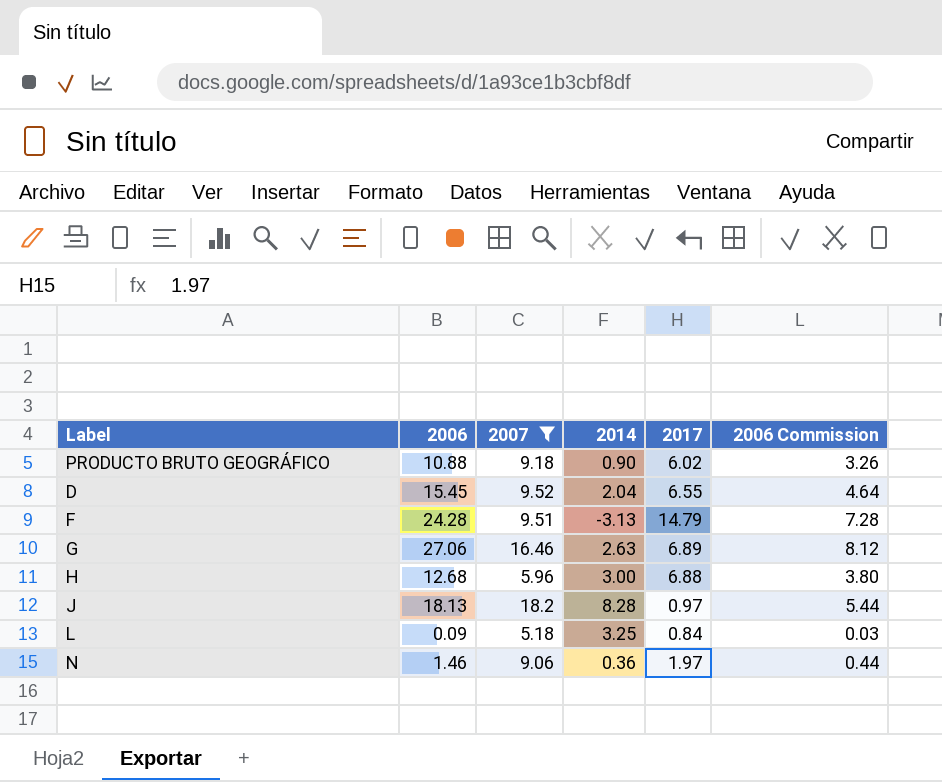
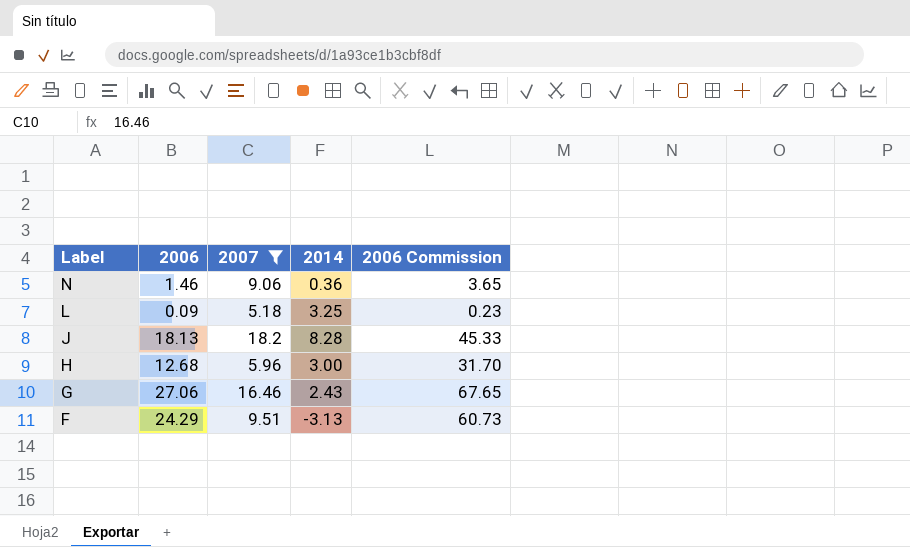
row order: none -> Label descending
column 2017 | position: 5 -> none
column 2006 Commission | formula: [2006] * 0.3 -> [2006] * 2.5
row PRODUCTO BRUTO GEOGRÁFICO: 10.88 | 9.18 | 0.90 | 6.02 | 3.26 -> none
row D: 15.45 | 9.52 | 2.04 | 6.55 | 4.64 -> none
G | 2014: 2.63 -> 2.43
F | 2006: 24.28 -> 24.29

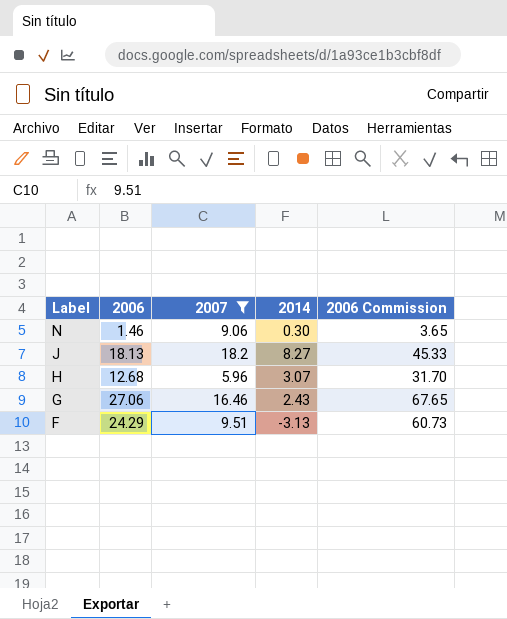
row L: 0.09 | 5.18 | 3.25 | 0.23 -> none
N | 2014: 0.36 -> 0.30
J | 2014: 8.28 -> 8.27
H | 2014: 3.00 -> 3.07

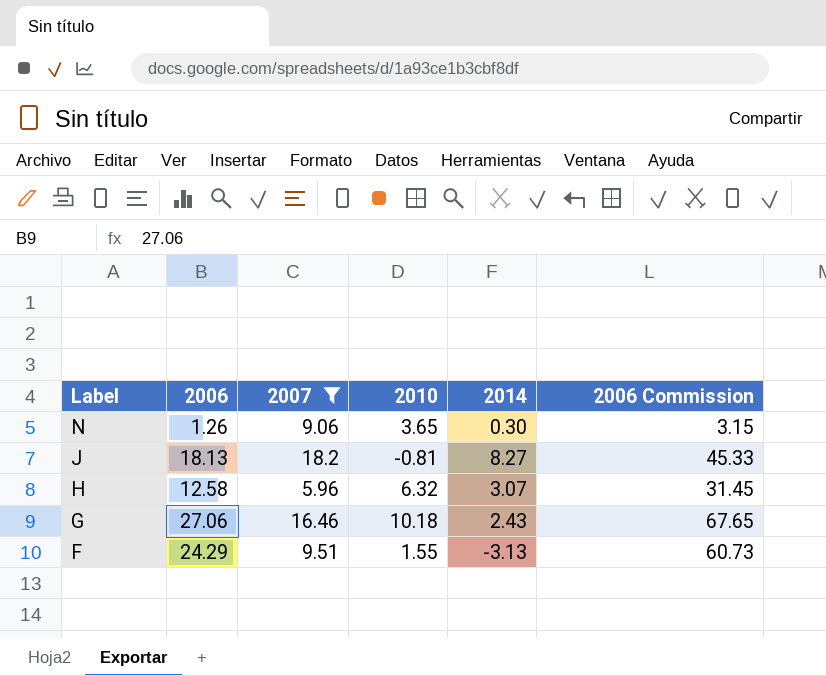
column 2010 | position: none -> 4
N | 2006: 1.46 -> 1.26
N | 2006 Commission: 3.65 -> 3.15
H | 2006: 12.68 -> 12.58
H | 2006 Commission: 31.70 -> 31.45

